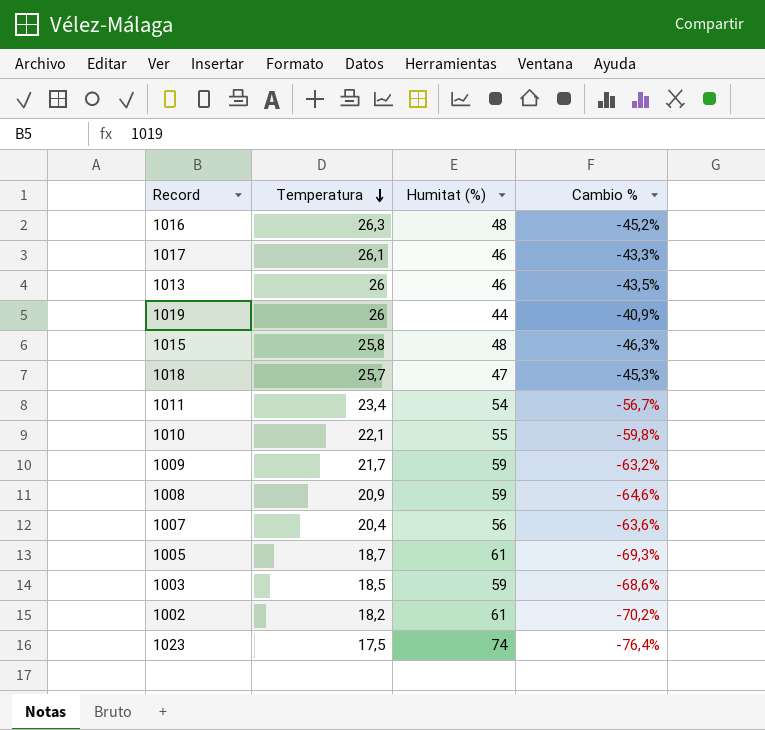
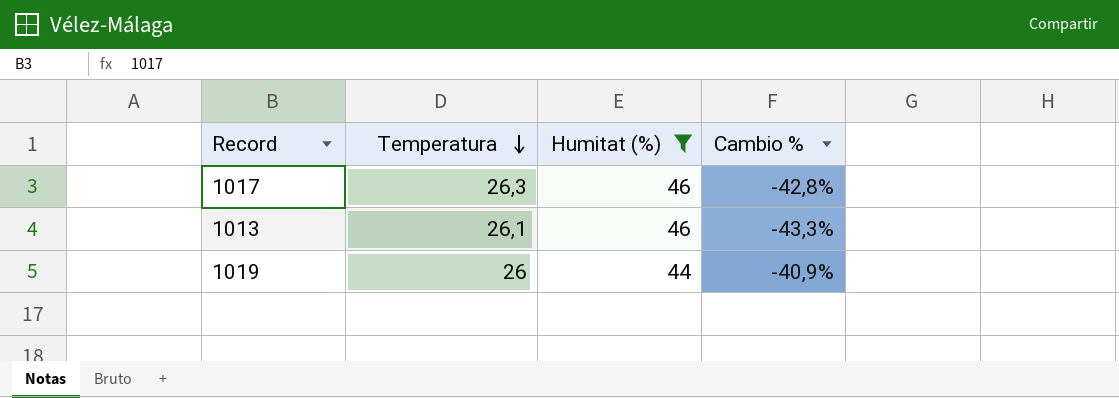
filter: none -> Humitat (%) <= 46
1017 | Temperatura: 26,1 -> 26,3
1017 | Cambio %: -43,3% -> -42,8%
1013 | Temperatura: 26 -> 26,1
1013 | Cambio %: -43,5% -> -43,3%

